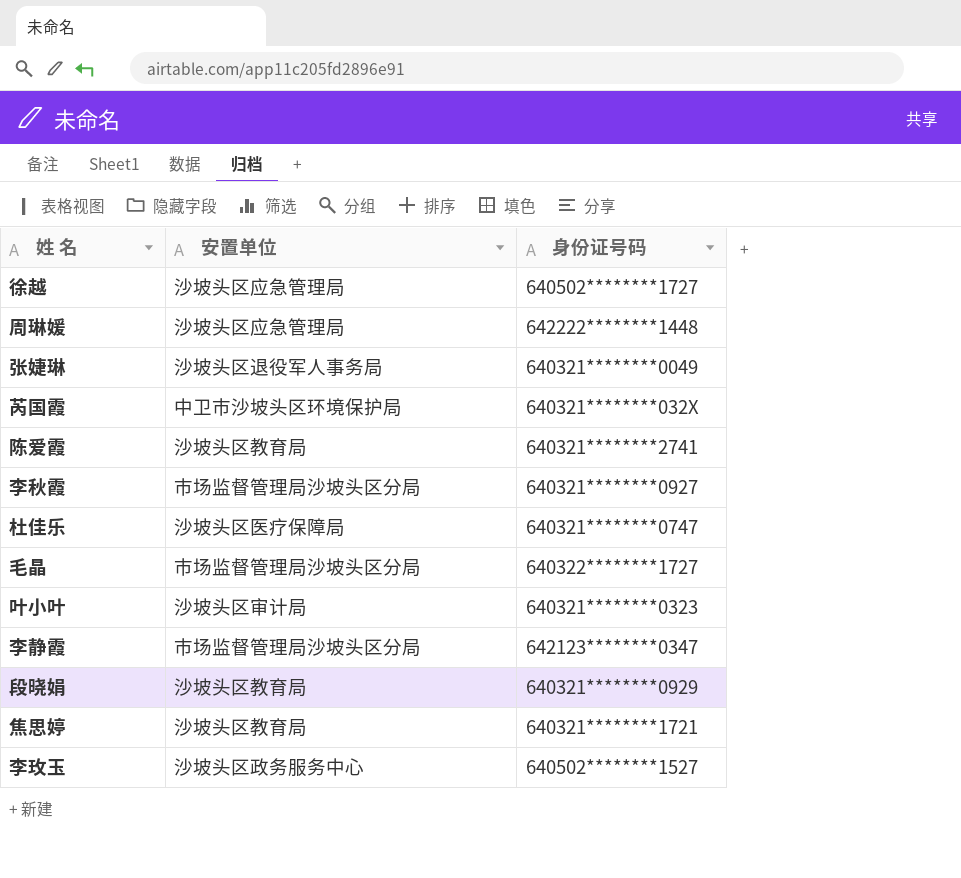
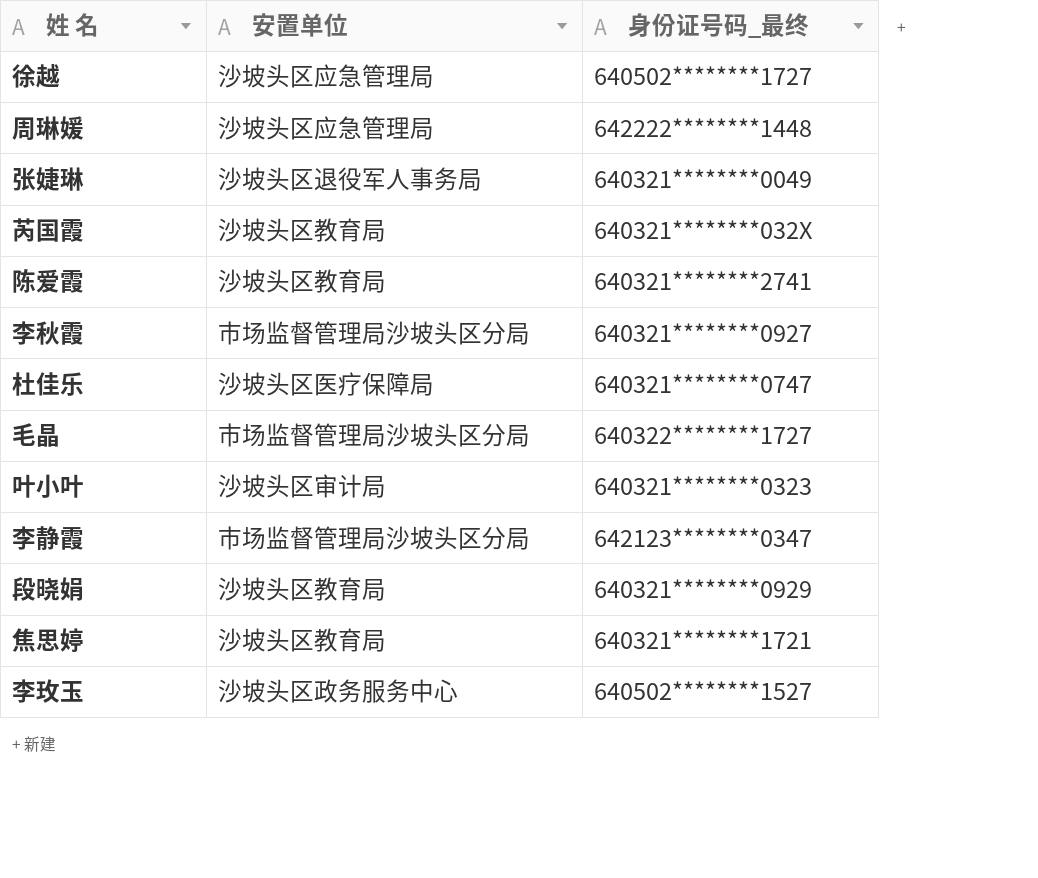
column name: 身份证号码 -> 身份证号码_最终
芮国霞 | 安置单位: 中卫市沙坡头区环境保护局 -> 沙坡头区教育局

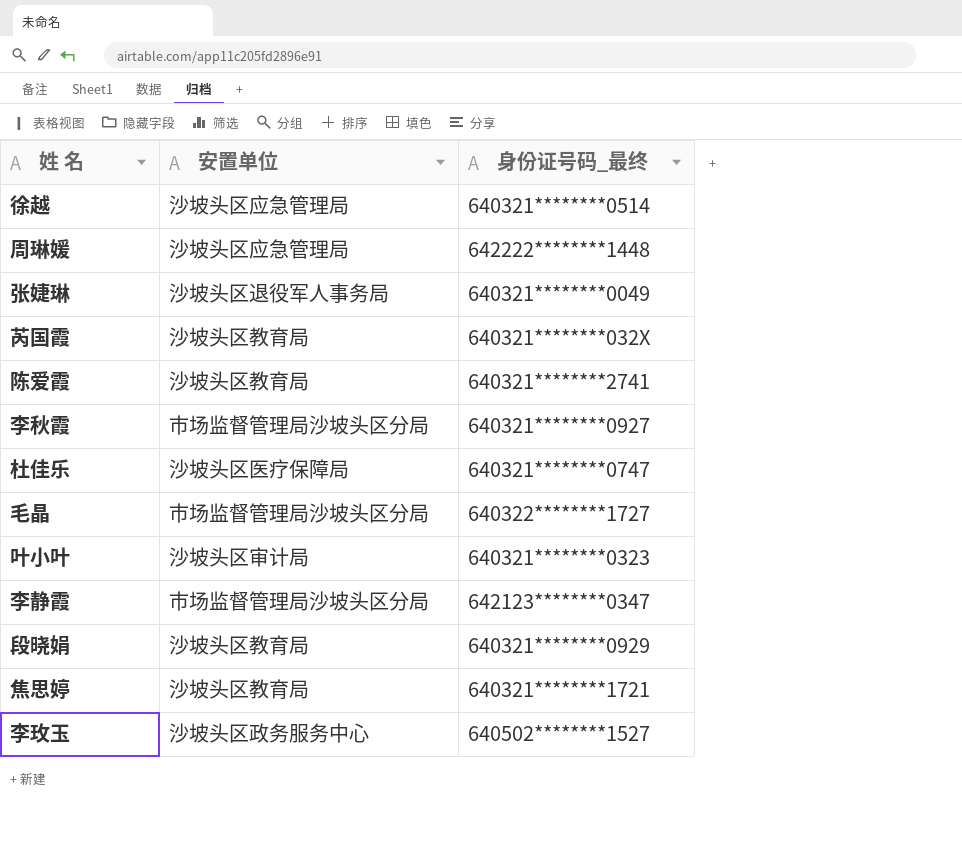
徐越 | 身份证号码_最终: 640502********1727 -> 640321********0514

